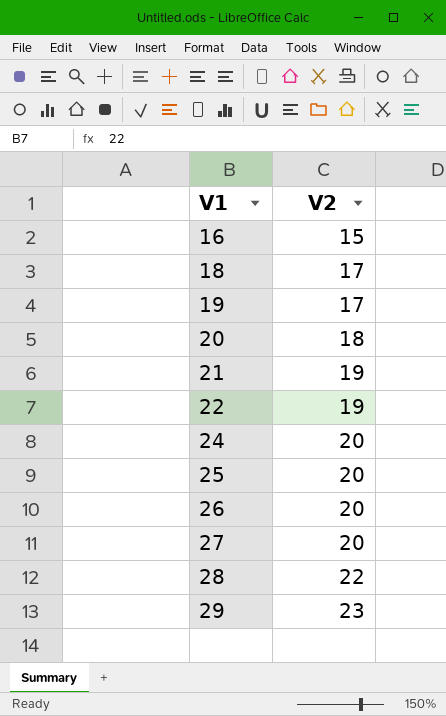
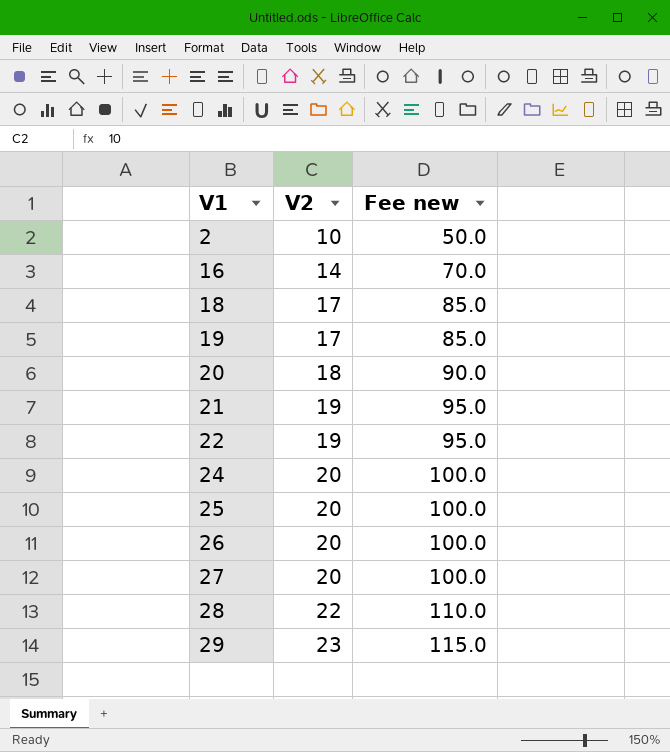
column Fee new | formula: none -> [V2] * 5
row 2: none -> 10 | 50.0
16 | V2: 15 -> 14

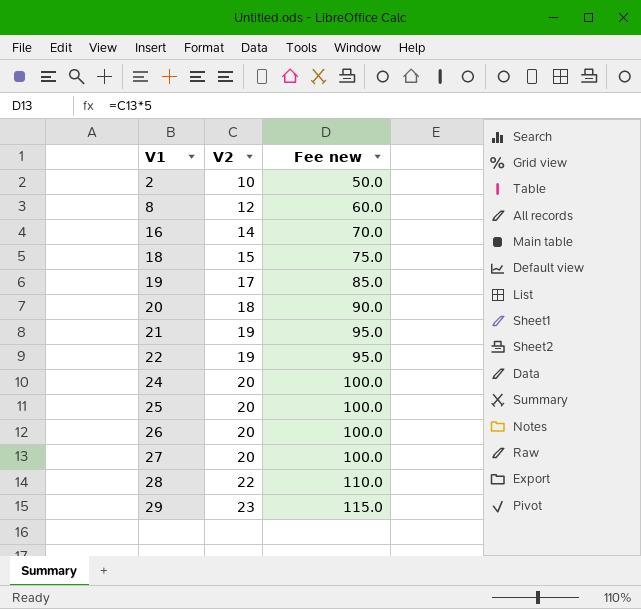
row 8: none -> 12 | 60.0
18 | V2: 17 -> 15
18 | Fee new: 85.0 -> 75.0

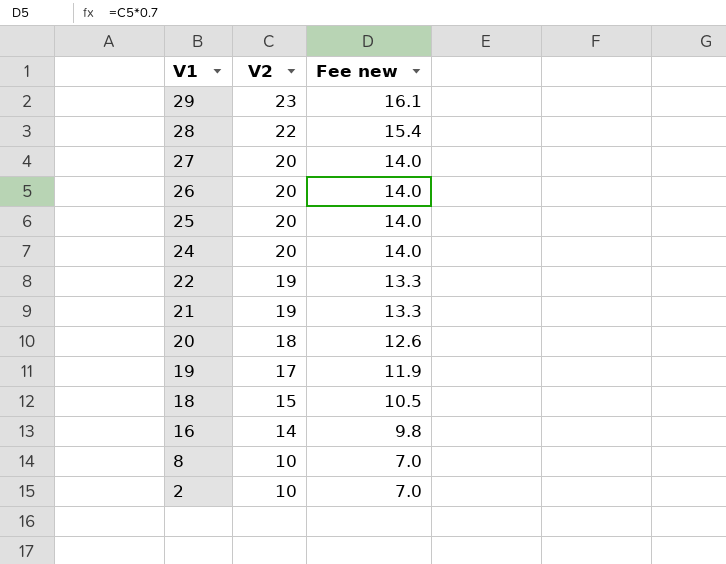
row order: V1 ascending -> V1 descending
column Fee new | formula: [V2] * 5 -> [V2] * 0.7
8 | V2: 12 -> 10

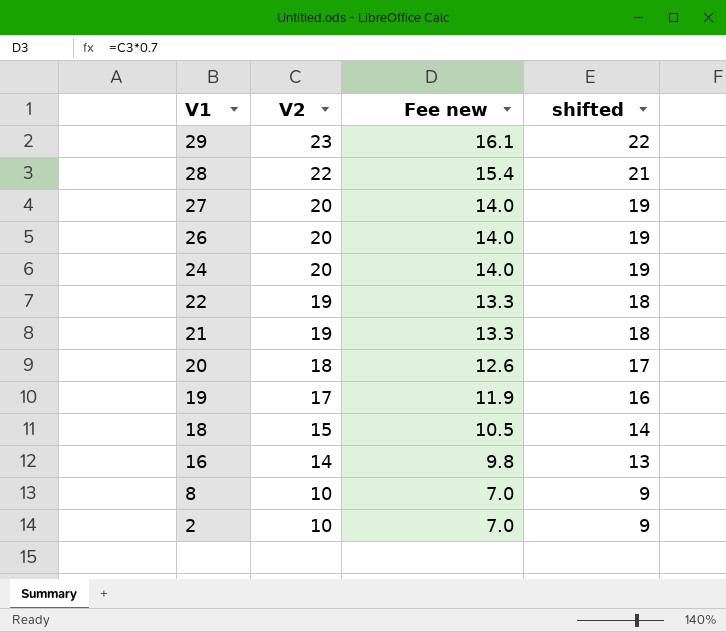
column shifted | formula: none -> [V2] - 1
row 25: 20 | 14.0 -> none

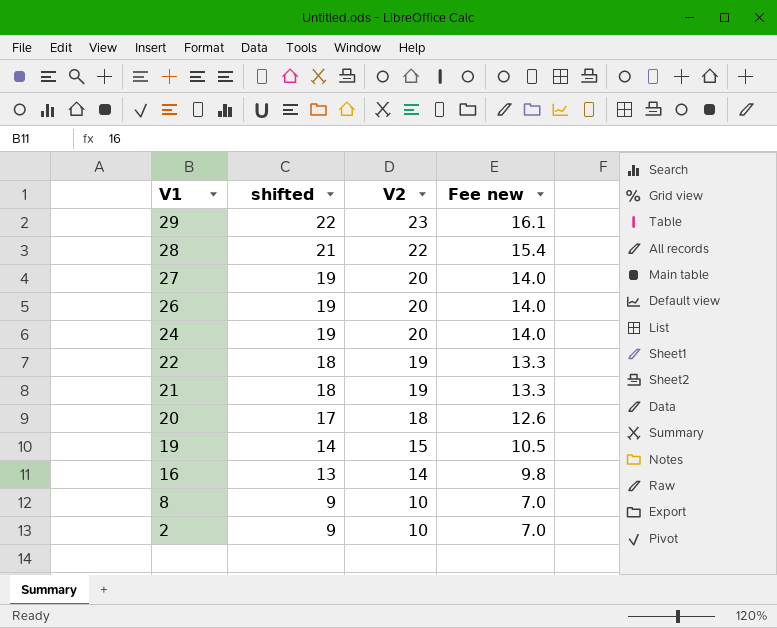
column shifted | position: 4 -> 2
row 18: 15 | 10.5 | 14 -> none
19 | shifted: 16 -> 14
19 | V2: 17 -> 15
19 | Fee new: 11.9 -> 10.5

